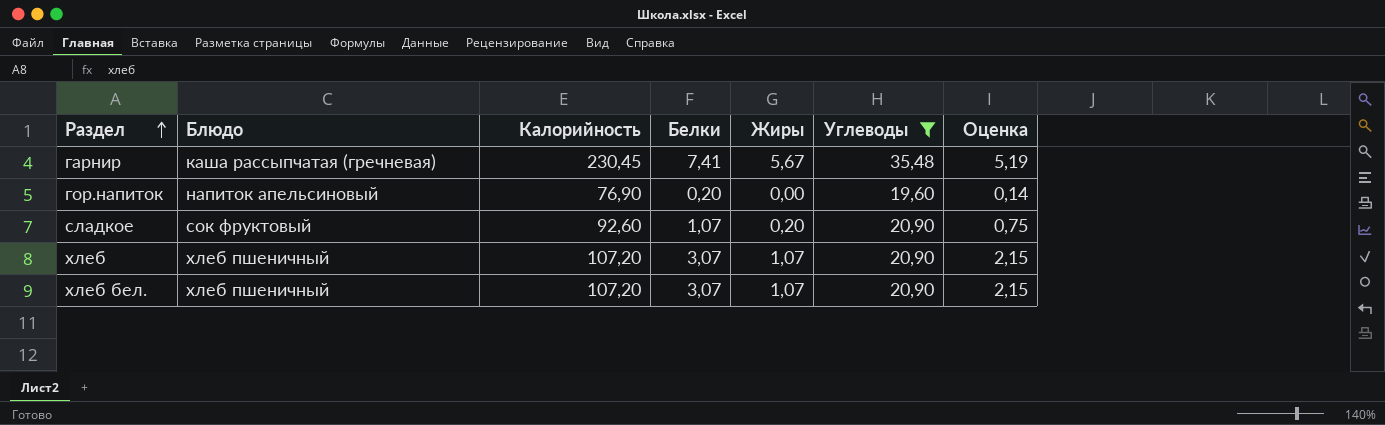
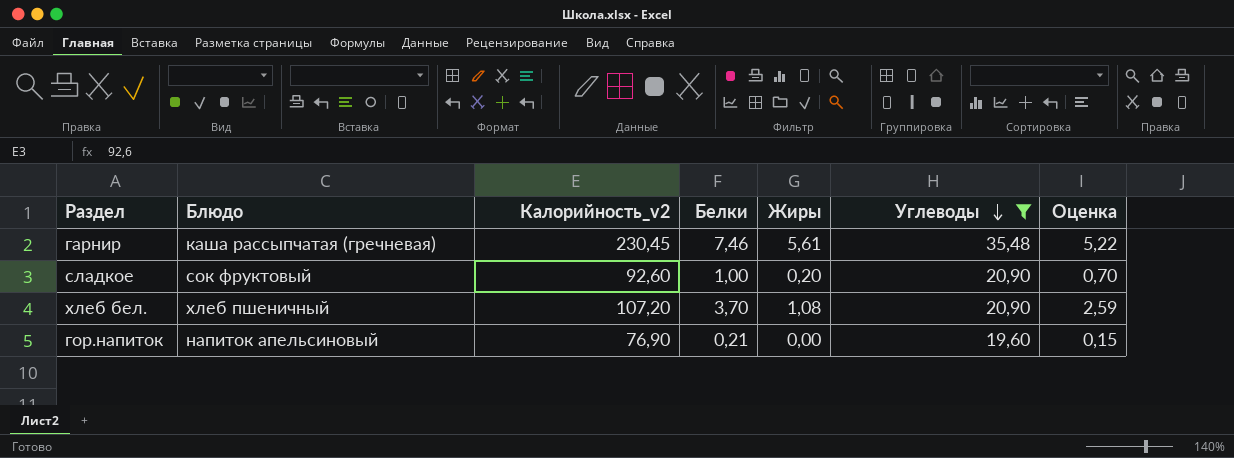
row order: Раздел ascending -> Углеводы descending
column name: Калорийность -> Калорийность_v2
row хлеб: хлеб пшеничный | 107,20 | 3,07 | 1,07 | 20,90 | 2,15 -> none
гарнир | Белки: 7,41 -> 7,46
гарнир | Жиры: 5,67 -> 5,61
гарнир | Оценка: 5,19 -> 5,22
сладкое | Белки: 1,07 -> 1,00
сладкое | Оценка: 0,75 -> 0,70
хлеб бел. | Белки: 3,07 -> 3,70
хлеб бел. | Жиры: 1,07 -> 1,08
хлеб бел. | Оценка: 2,15 -> 2,59
гор.напиток | Белки: 0,20 -> 0,21
гор.напиток | Оценка: 0,14 -> 0,15

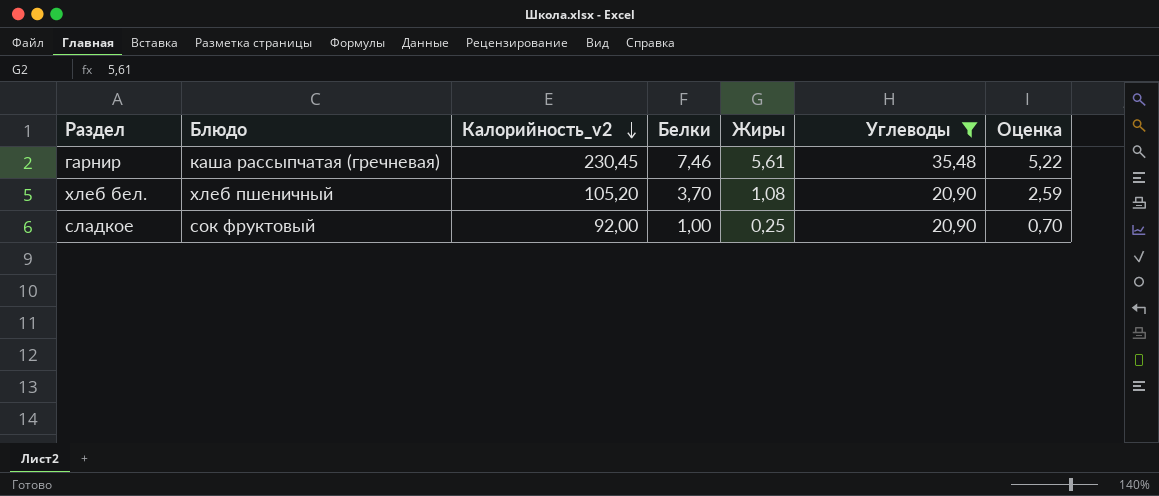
row order: Углеводы descending -> Калорийность_v2 descending
row гор.напиток: напиток апельсиновый | 76,90 | 0,21 | 0,00 | 19,60 | 0,15 -> none
хлеб бел. | Калорийность_v2: 107,20 -> 105,20
сладкое | Калорийность_v2: 92,60 -> 92,00
сладкое | Жиры: 0,20 -> 0,25

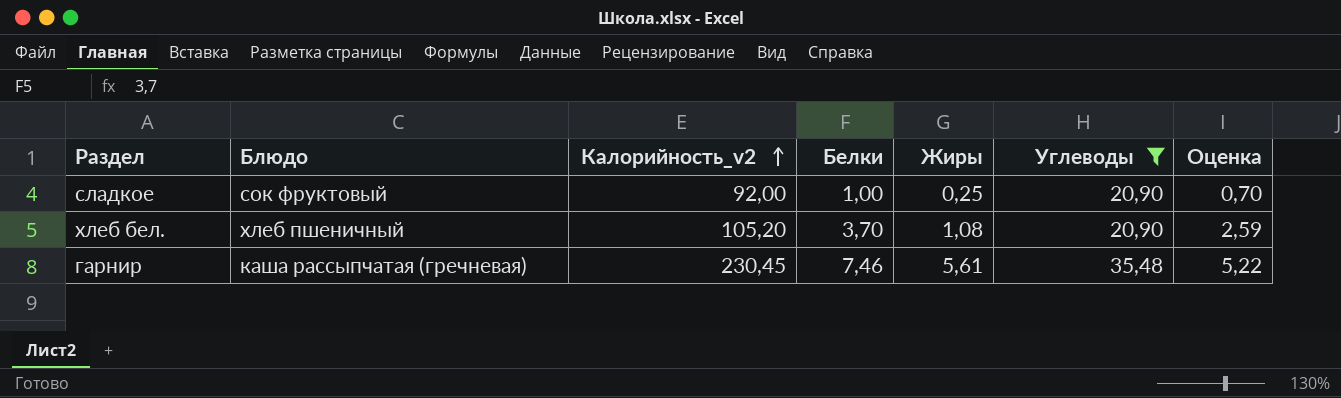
row order: Калорийность_v2 descending -> Калорийность_v2 ascending

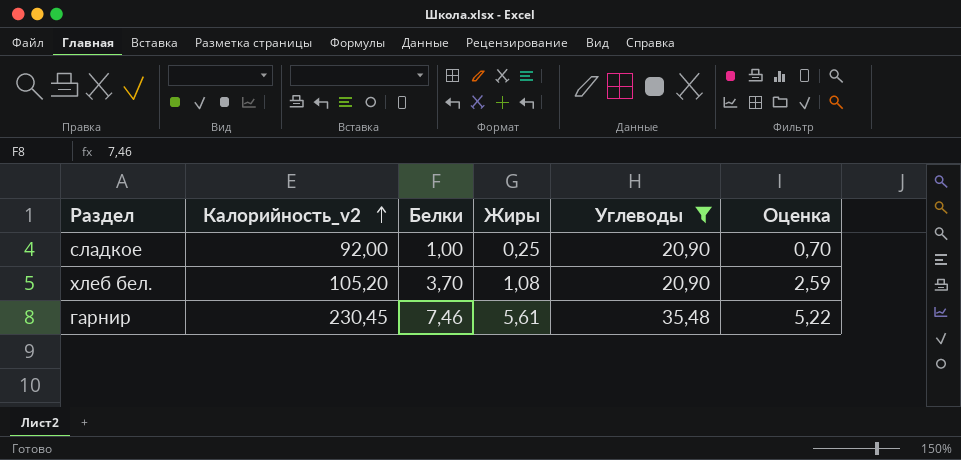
column Блюдо | position: 2 -> none

